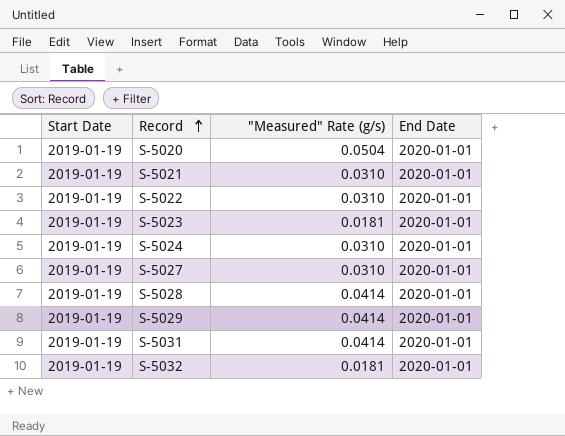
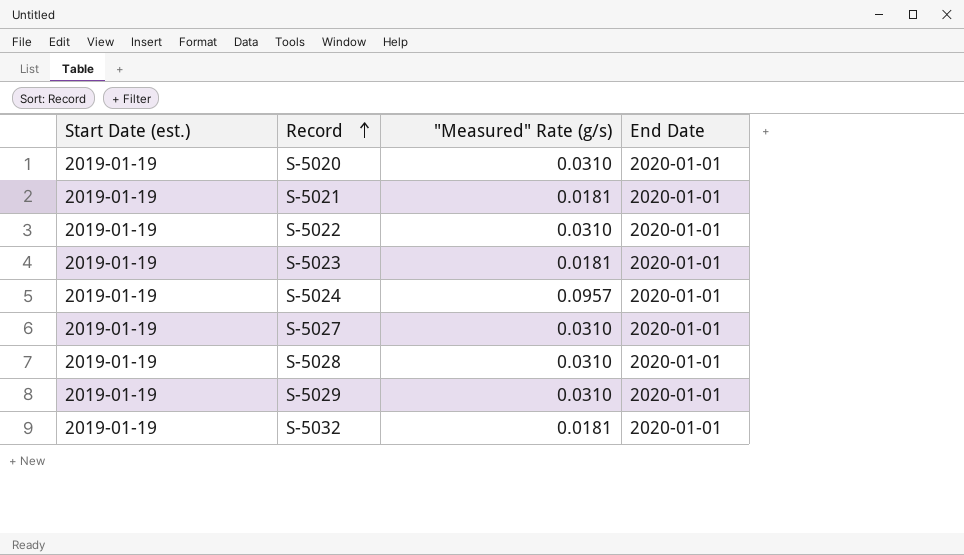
column name: Start Date -> Start Date (est.)
row S-5031: 2019-01-19 | 0.0414 | 2020-01-01 -> none
S-5020 | "Measured" Rate (g/s): 0.0504 -> 0.0310
S-5021 | "Measured" Rate (g/s): 0.0310 -> 0.0181
S-5024 | "Measured" Rate (g/s): 0.0310 -> 0.0957
S-5028 | "Measured" Rate (g/s): 0.0414 -> 0.0310
S-5029 | "Measured" Rate (g/s): 0.0414 -> 0.0310

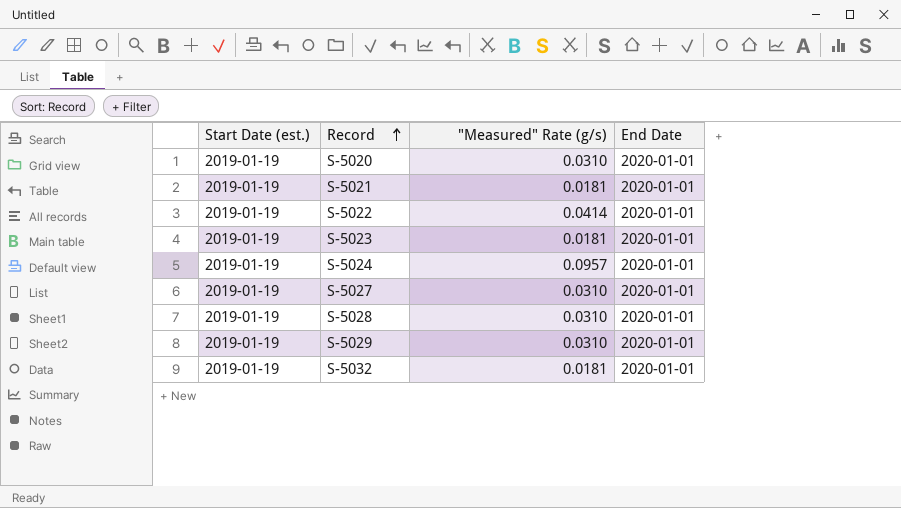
S-5022 | "Measured" Rate (g/s): 0.0310 -> 0.0414

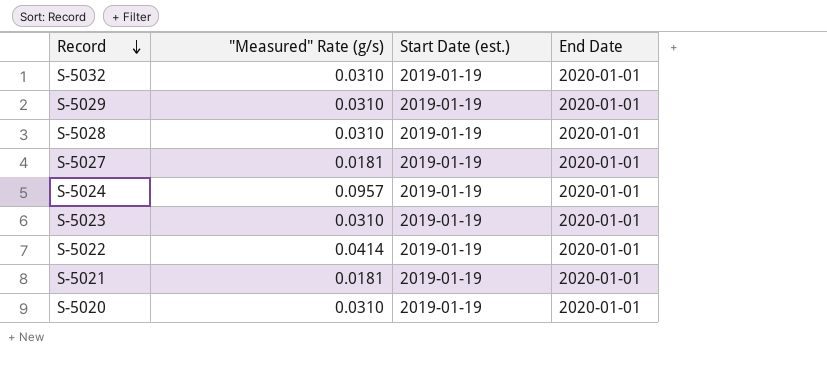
row order: Record ascending -> Record descending
column Start Date (est.) | position: 1 -> 3
S-5032 | "Measured" Rate (g/s): 0.0181 -> 0.0310
S-5027 | "Measured" Rate (g/s): 0.0310 -> 0.0181
S-5023 | "Measured" Rate (g/s): 0.0181 -> 0.0310

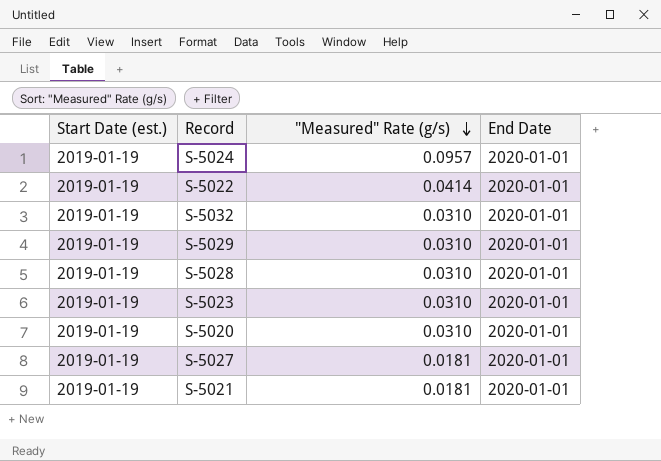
row order: Record descending -> "Measured" Rate (g/s) descending
column Start Date (est.) | position: 3 -> 1

